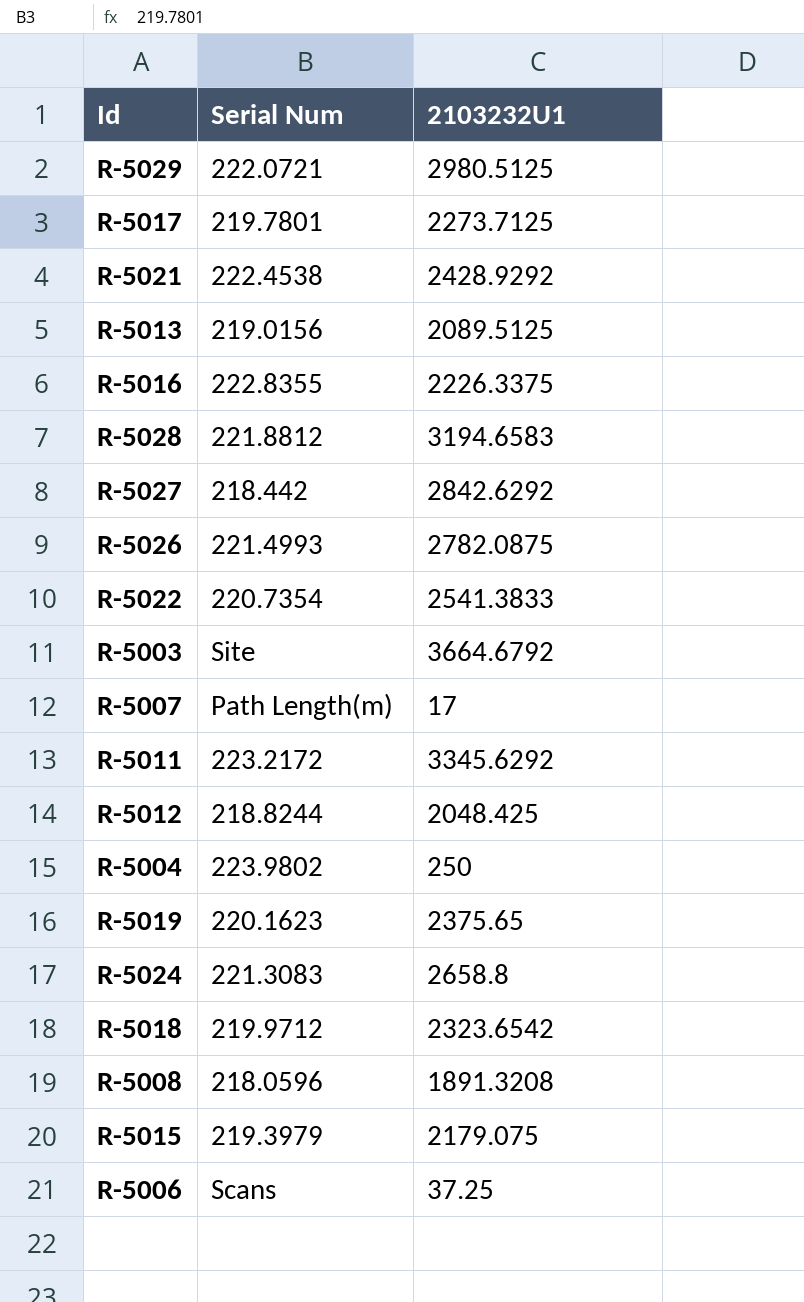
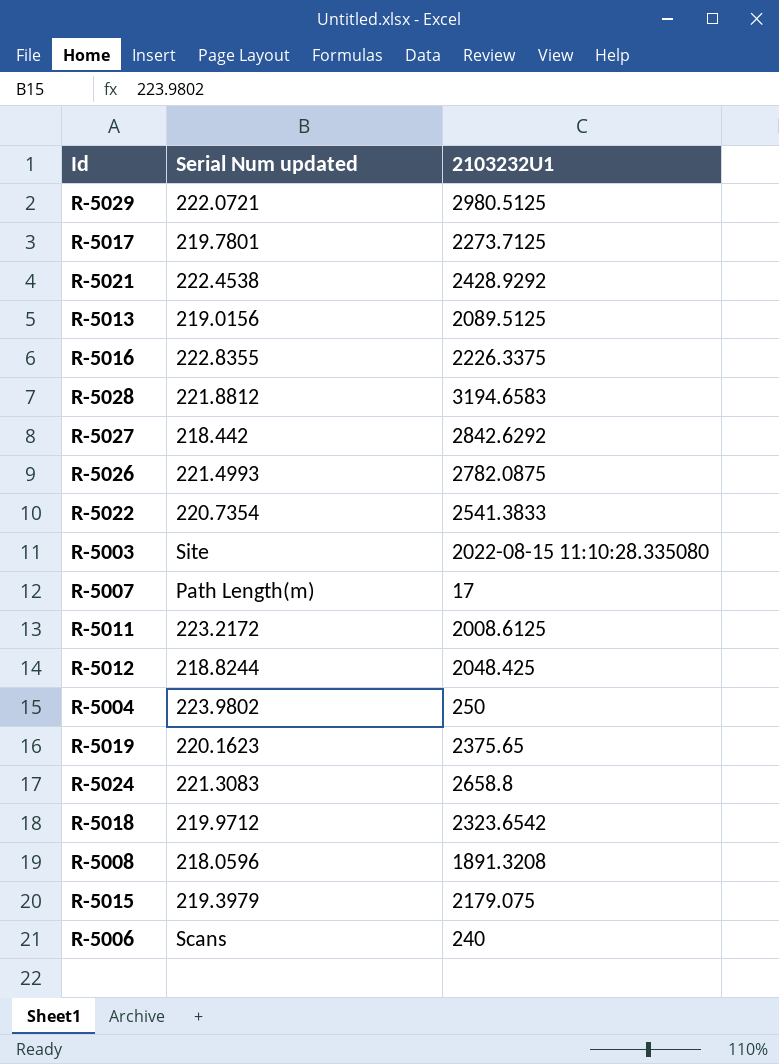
column name: Serial Num -> Serial Num updated
R-5003 | 2103232U1: 3664.6792 -> 2022-08-15 11:10:28.335080
R-5011 | 2103232U1: 3345.6292 -> 2008.6125
R-5006 | 2103232U1: 37.25 -> 240

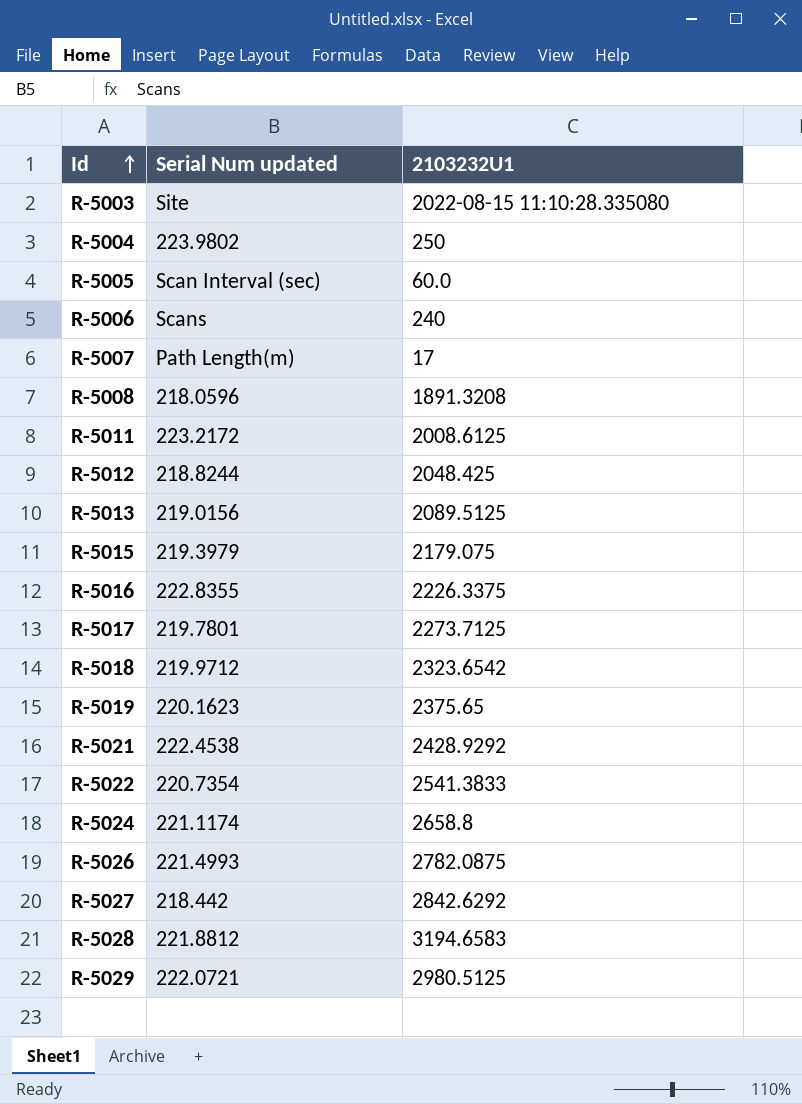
row order: none -> Id ascending
row R-5005: none -> Scan Interval (sec) | 60.0
R-5024 | Serial Num updated: 221.3083 -> 221.1174

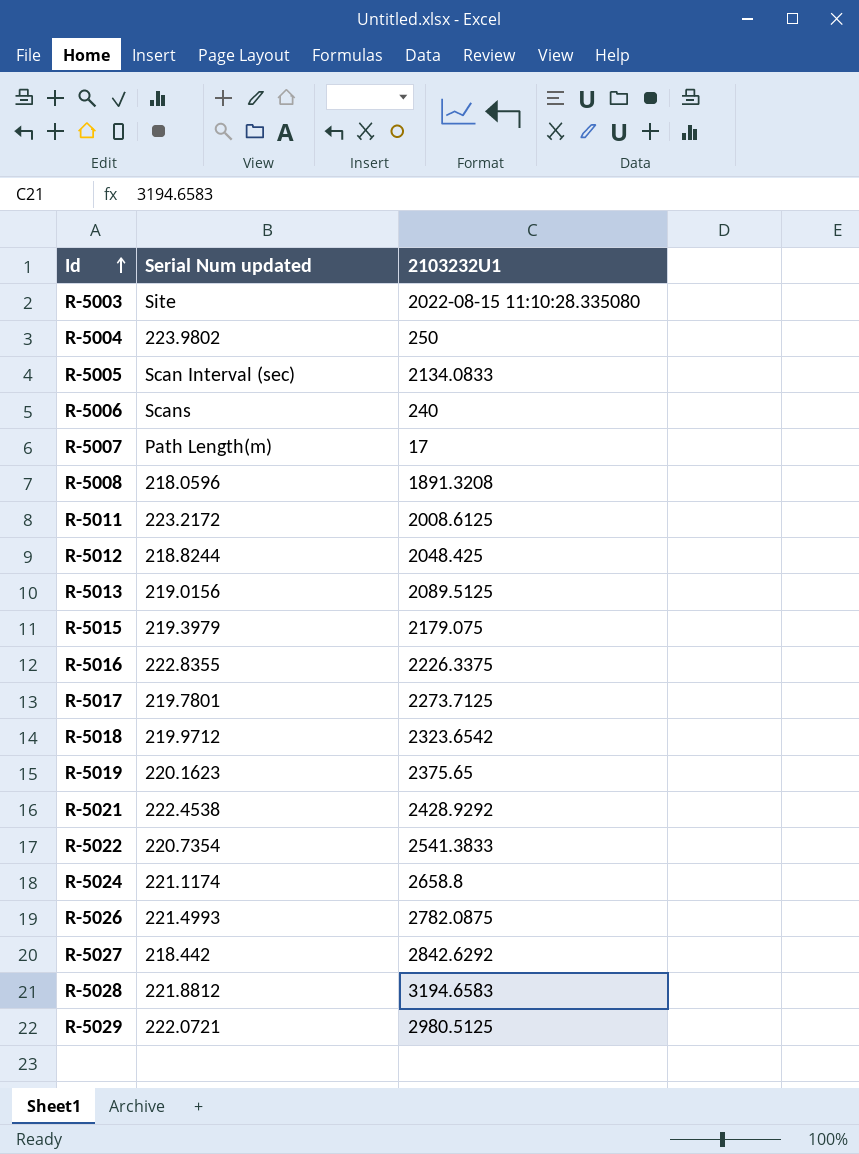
R-5005 | 2103232U1: 60.0 -> 2134.0833

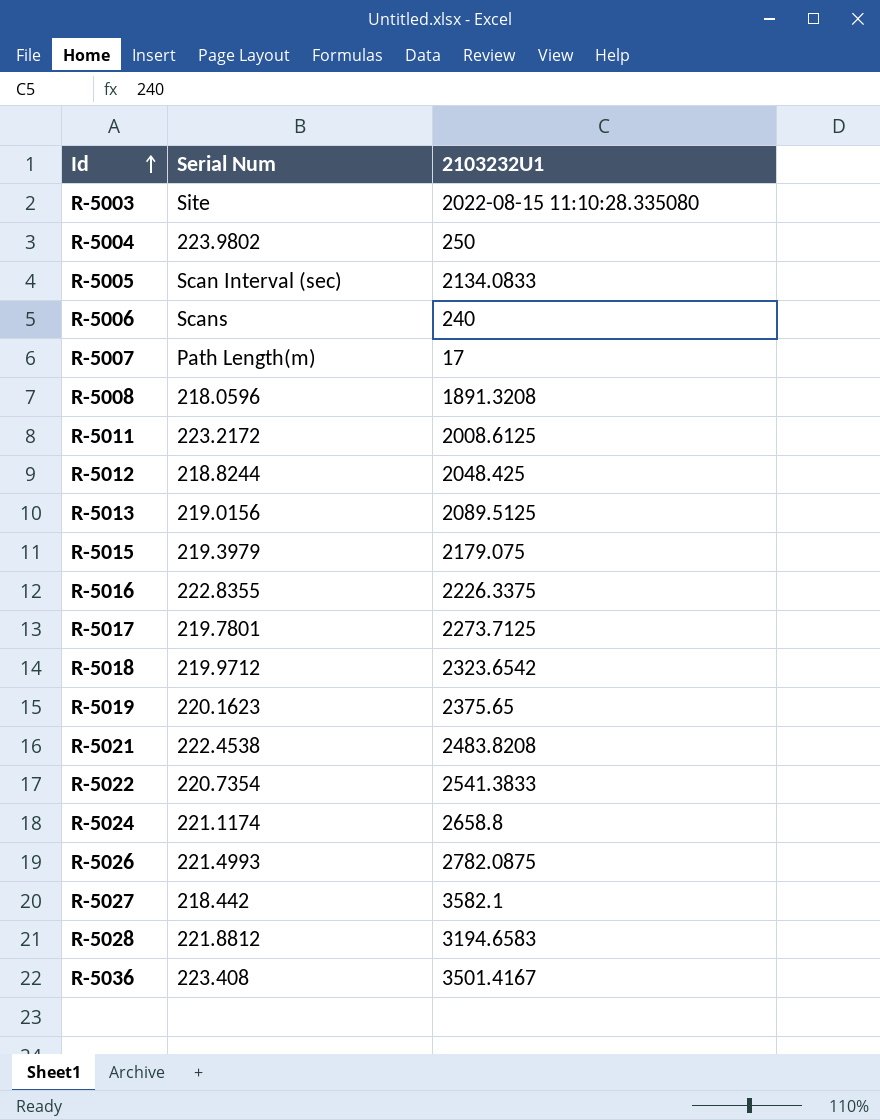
column name: Serial Num updated -> Serial Num
row R-5029: 222.0721 | 2980.5125 -> none
R-5021 | 2103232U1: 2428.9292 -> 2483.8208
R-5027 | 2103232U1: 2842.6292 -> 3582.1
row R-5036: none -> 223.408 | 3501.4167

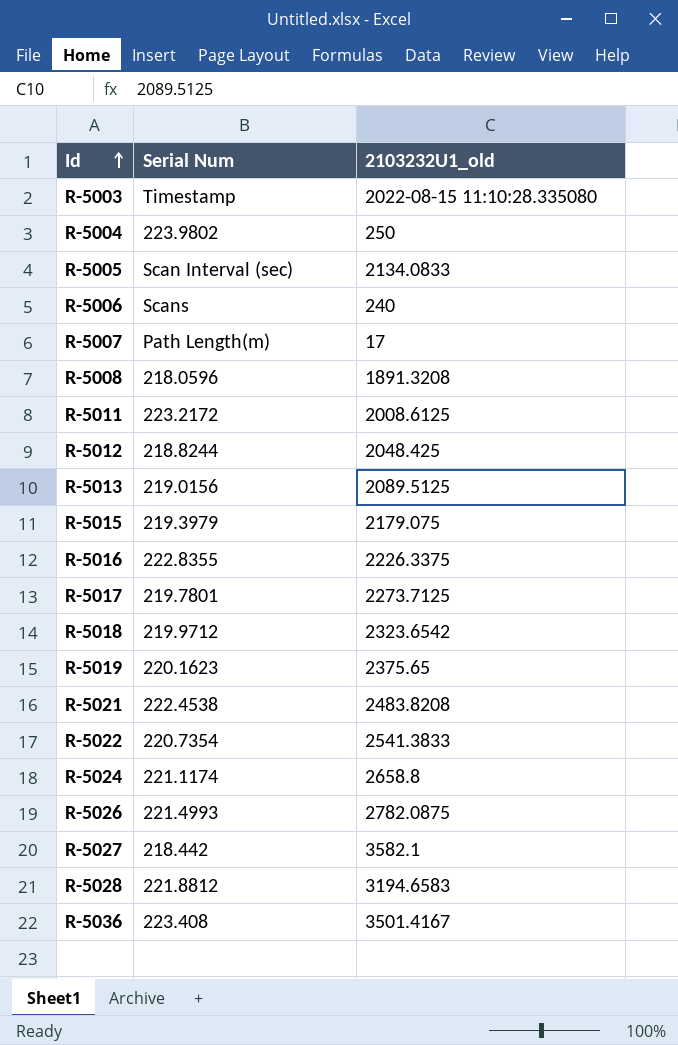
column name: 2103232U1 -> 2103232U1_old
R-5003 | Serial Num: Site -> Timestamp

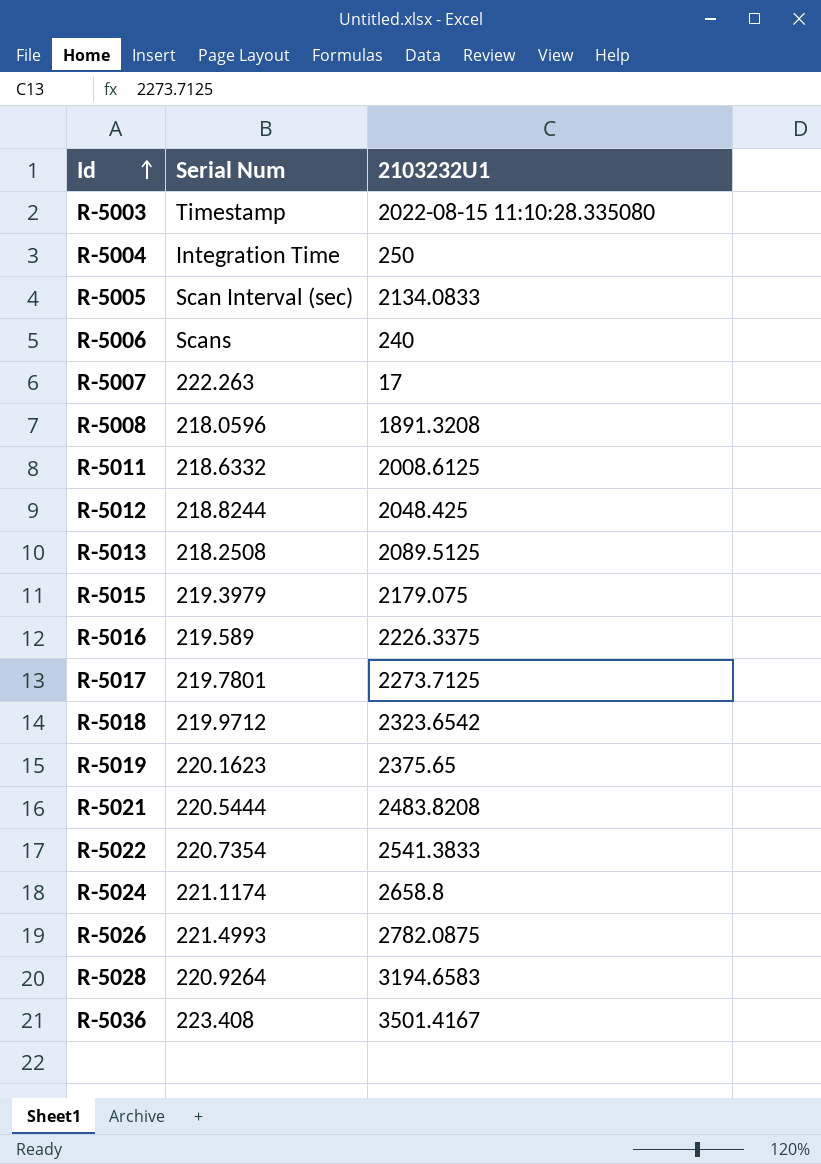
column name: 2103232U1_old -> 2103232U1
row R-5027: 218.442 | 3582.1 -> none
R-5004 | Serial Num: 223.9802 -> Integration Time
R-5007 | Serial Num: Path Length(m) -> 222.263
R-5011 | Serial Num: 223.2172 -> 218.6332
R-5013 | Serial Num: 219.0156 -> 218.2508
R-5016 | Serial Num: 222.8355 -> 219.589
R-5021 | Serial Num: 222.4538 -> 220.5444
R-5028 | Serial Num: 221.8812 -> 220.9264

